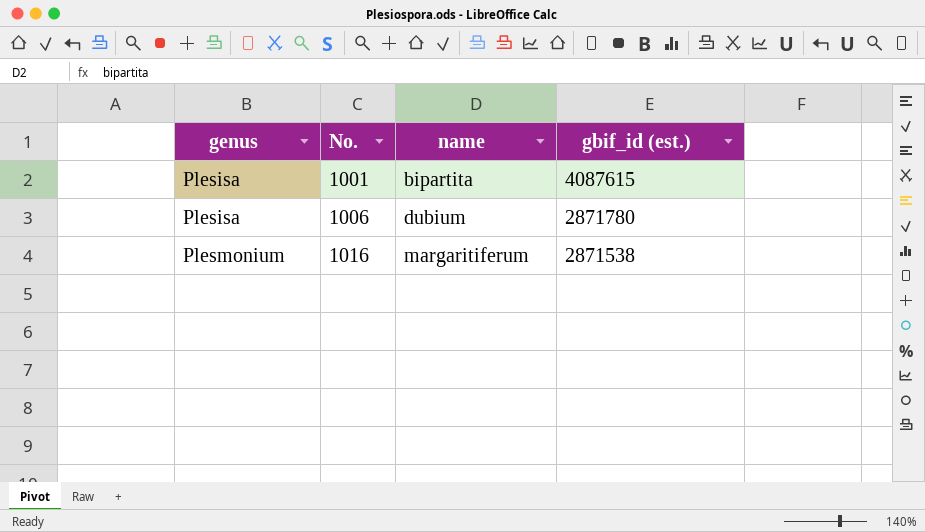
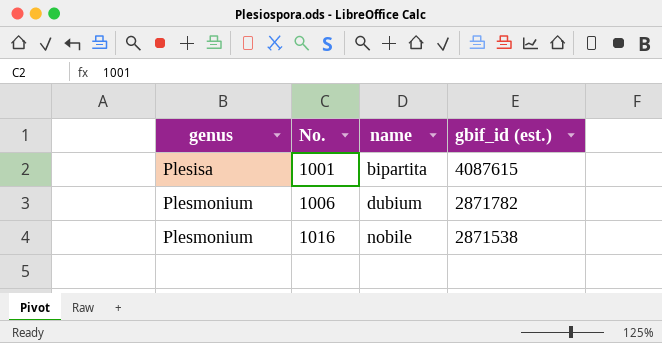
1006 | genus: Plesisa -> Plesmonium
1006 | gbif_id (est.): 2871780 -> 2871782
1016 | name: margaritiferum -> nobile

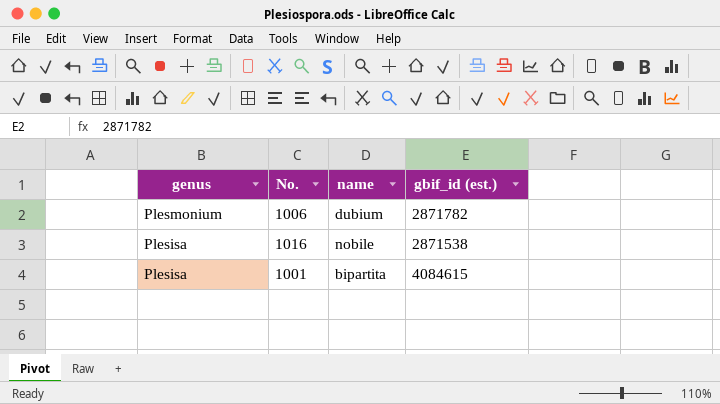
row order: genus ascending -> genus descending
1016 | genus: Plesmonium -> Plesisa
1001 | gbif_id (est.): 4087615 -> 4084615

